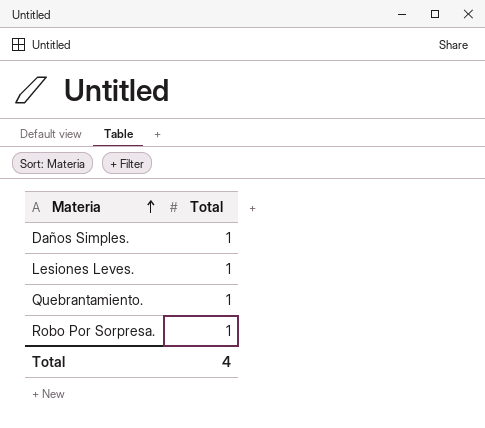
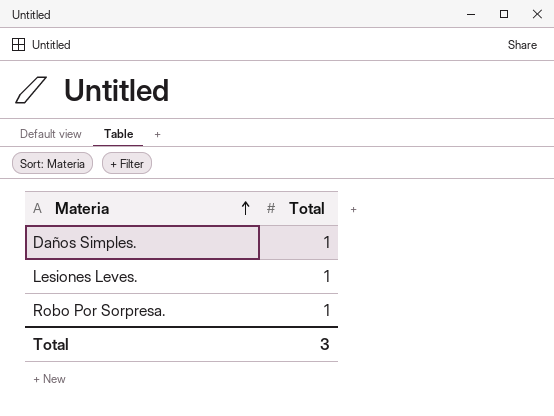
row Quebrantamiento.: 1 -> none
Total | Total: 4 -> 3

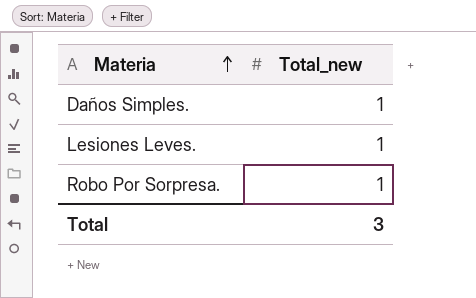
column name: Total -> Total_new

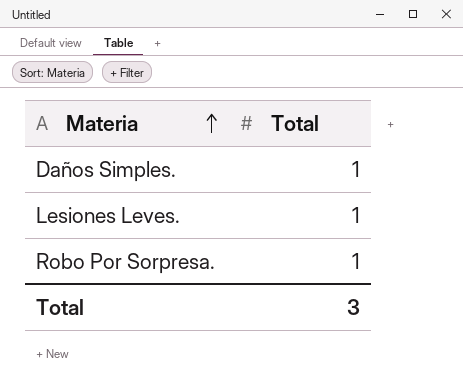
column name: Total_new -> Total

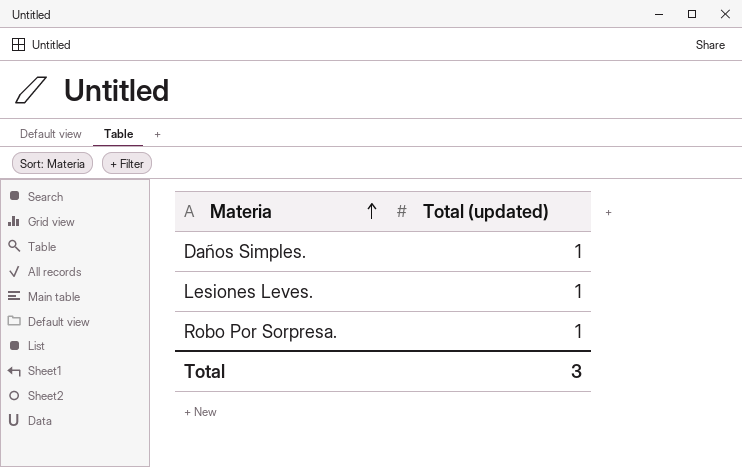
column name: Total -> Total (updated)

